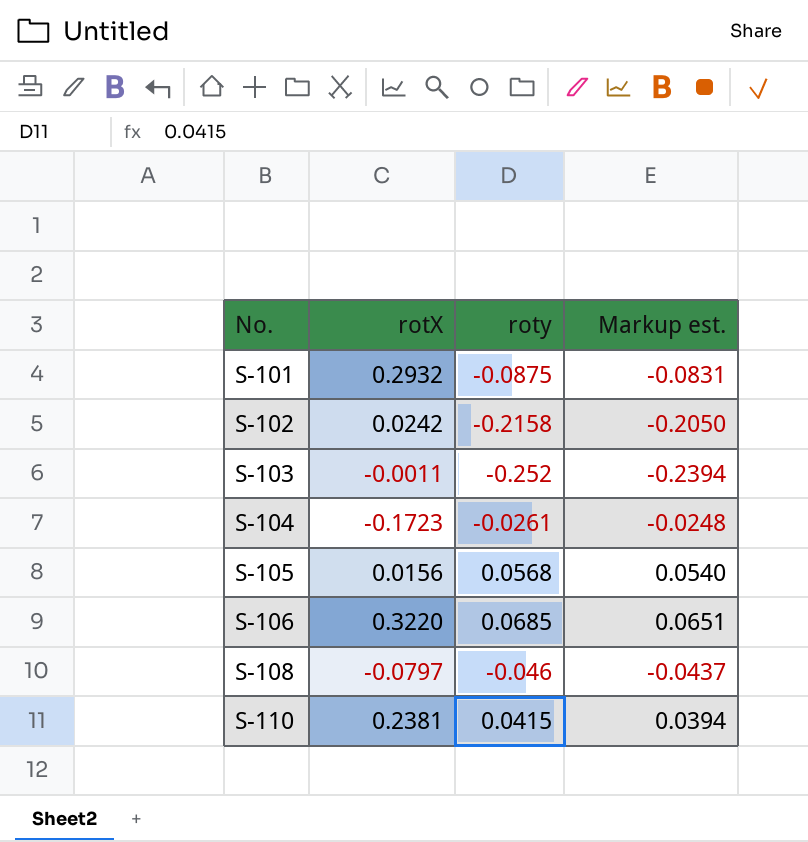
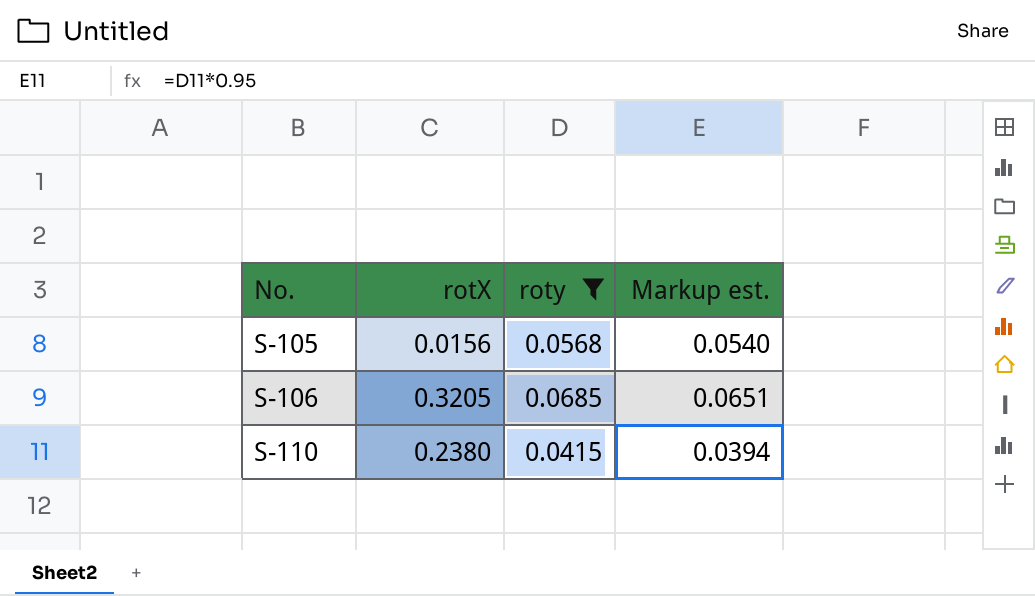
filter: none -> roty >= 0.0415
S-106 | rotX: 0.3220 -> 0.3205
S-110 | rotX: 0.2381 -> 0.2380

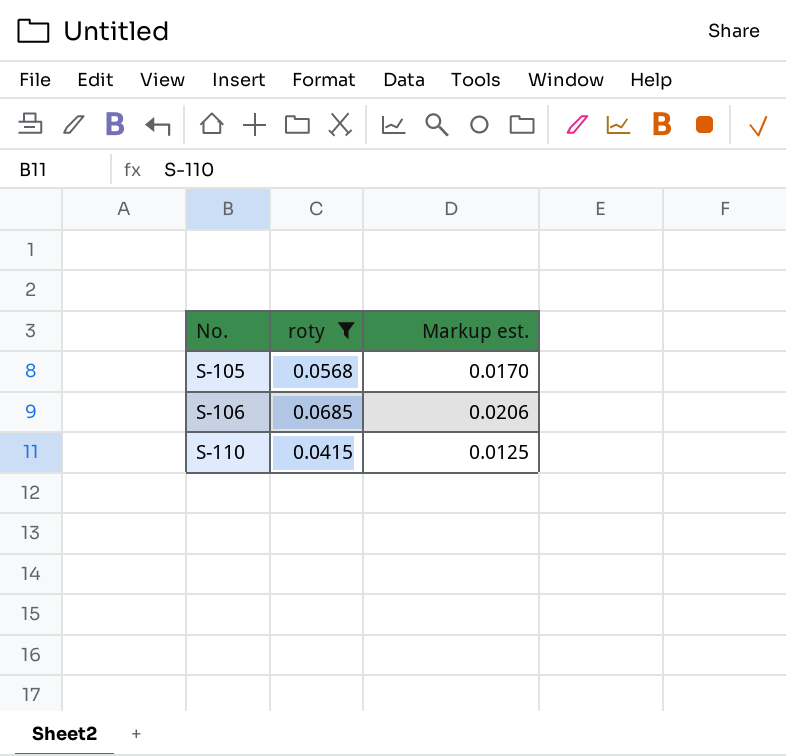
column rotX | position: 2 -> none
column Markup est. | formula: [roty] * 0.95 -> [roty] * 0.3

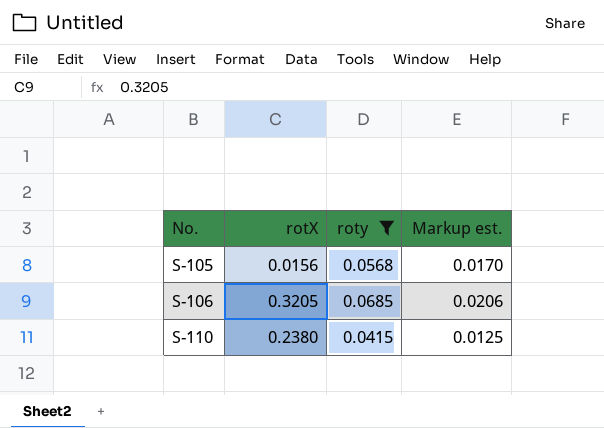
column rotX | position: none -> 2

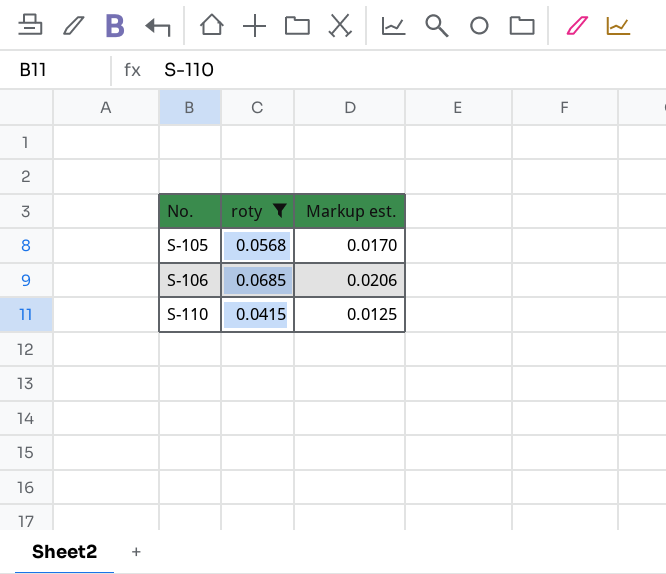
column rotX | position: 2 -> none

